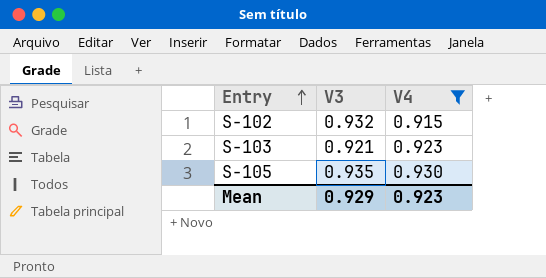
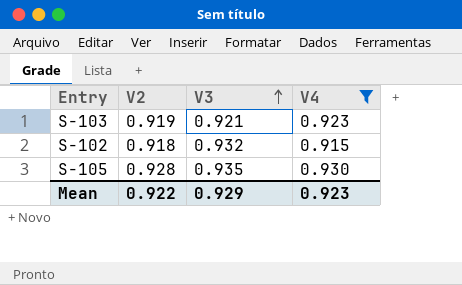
row order: Entry ascending -> V3 ascending
column V2 | position: none -> 2

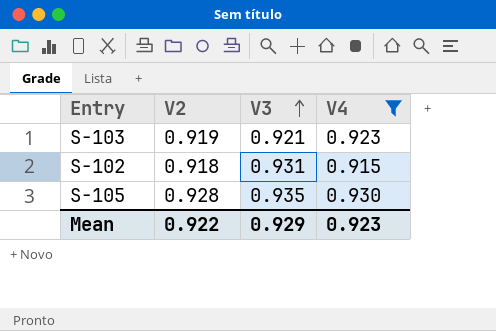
S-102 | V3: 0.932 -> 0.931

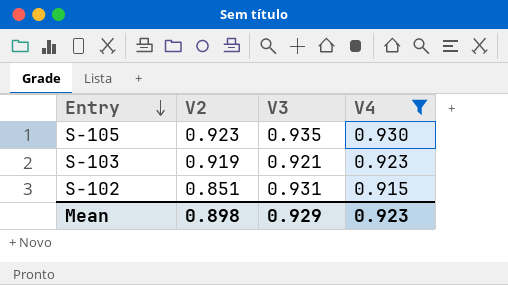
row order: V3 ascending -> Entry descending
S-105 | V2: 0.928 -> 0.923
S-102 | V2: 0.918 -> 0.851
Mean | V2: 0.922 -> 0.898

